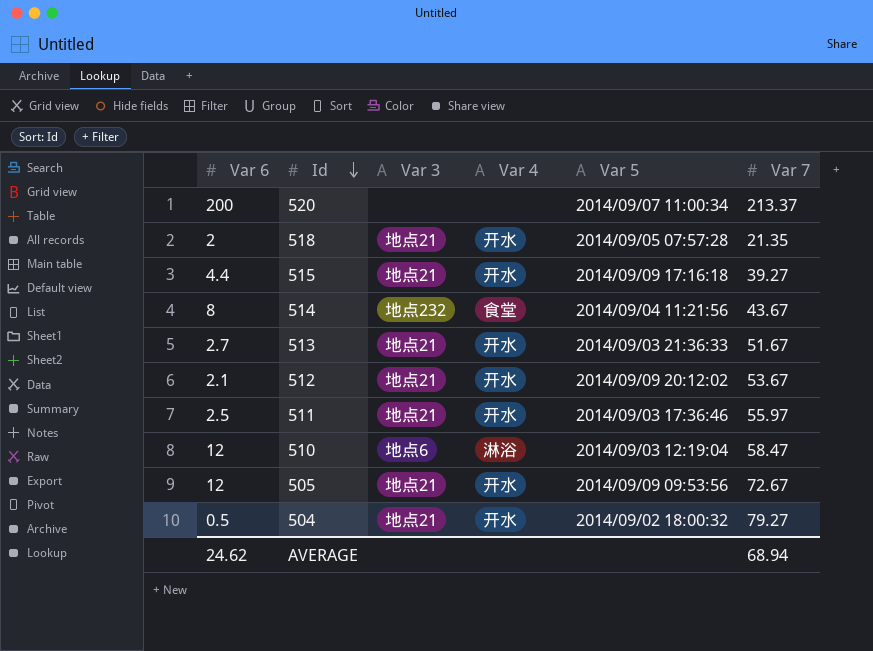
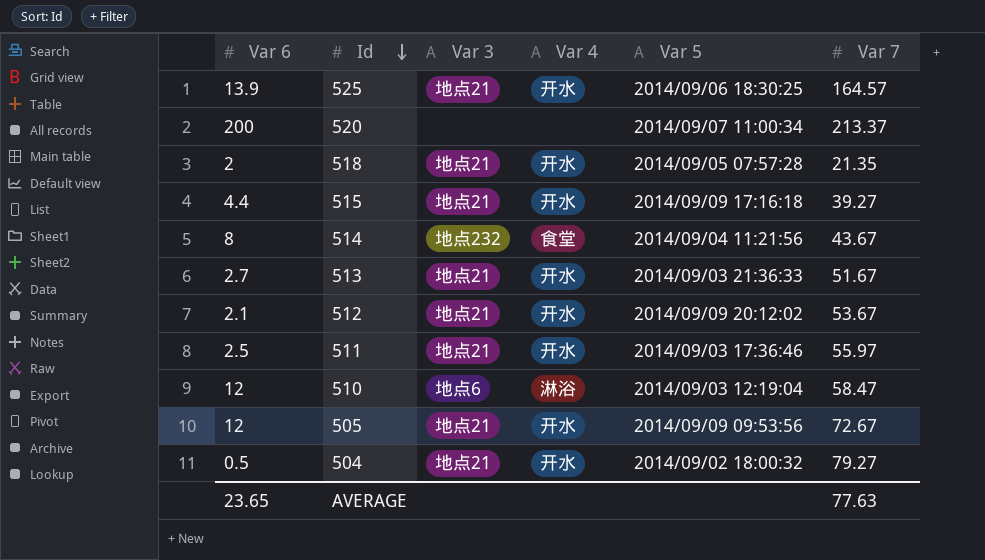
row 525: none -> 13.9 | 地点21 | 开水 | 2014/09/06 18:30:25 | 164.57
AVERAGE | Var 6: 24.62 -> 23.65
AVERAGE | Var 7: 68.94 -> 77.63

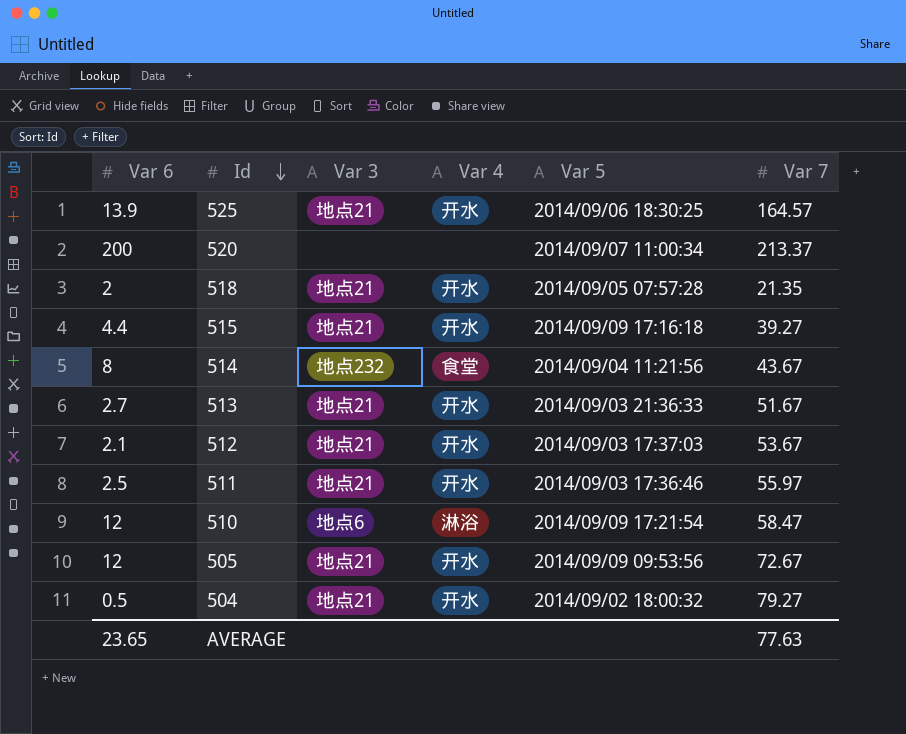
512 | Var 5: 2014/09/09 20:12:02 -> 2014/09/03 17:37:03
510 | Var 5: 2014/09/03 12:19:04 -> 2014/09/09 17:21:54

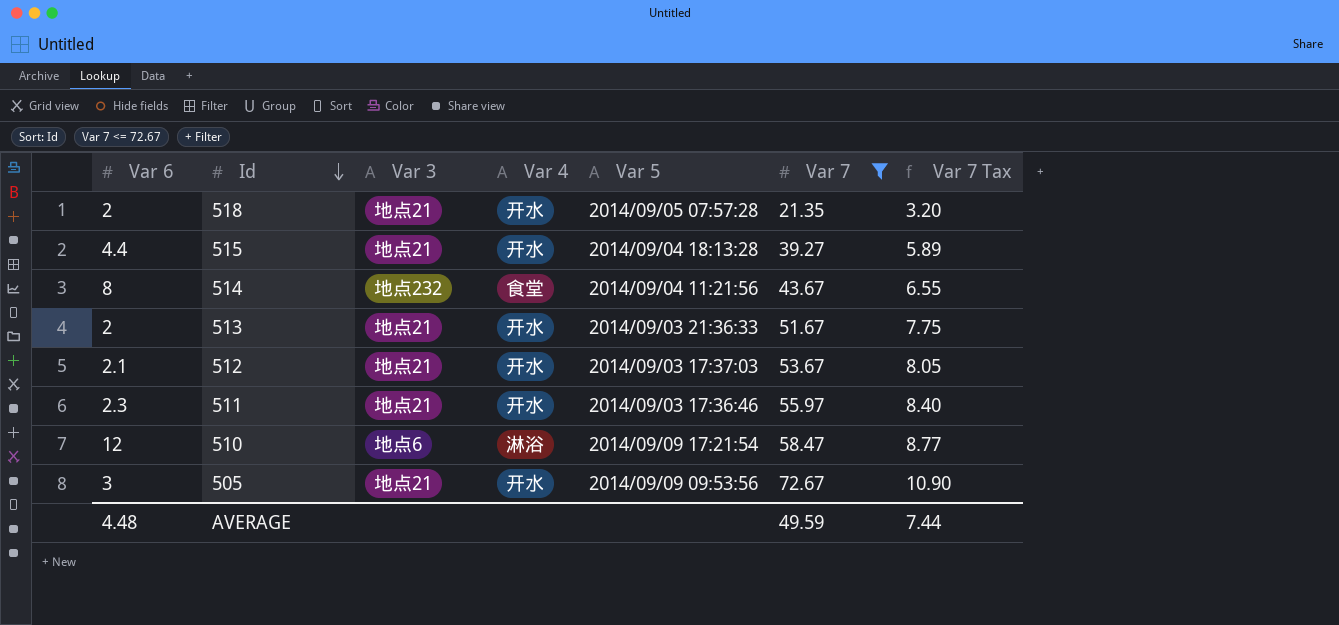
filter: none -> Var 7 <= 72.67
column Var 7 Tax | formula: none -> [Var 7] * 0.15
515 | Var 5: 2014/09/09 17:16:18 -> 2014/09/04 18:13:28
513 | Var 6: 2.7 -> 2
511 | Var 6: 2.5 -> 2.3
505 | Var 6: 12 -> 3
AVERAGE | Var 6: 23.65 -> 4.48
AVERAGE | Var 7: 77.63 -> 49.59

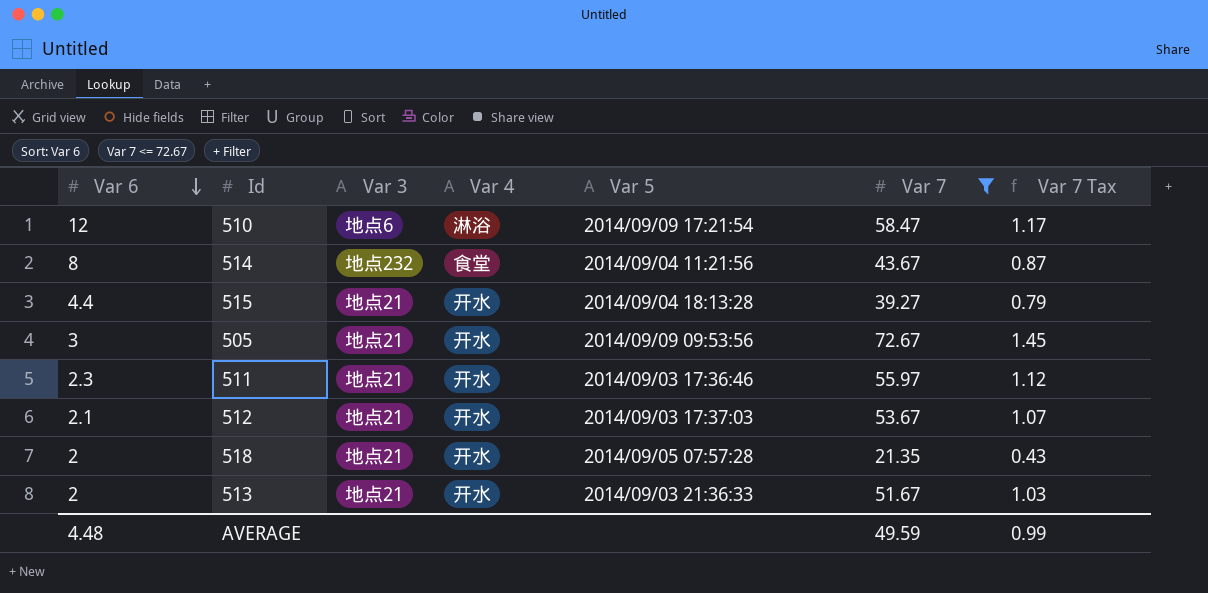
row order: Id descending -> Var 6 descending
column Var 7 Tax | formula: [Var 7] * 0.15 -> [Var 7] * 0.02
AVERAGE | Var 7 Tax: 7.44 -> 0.99

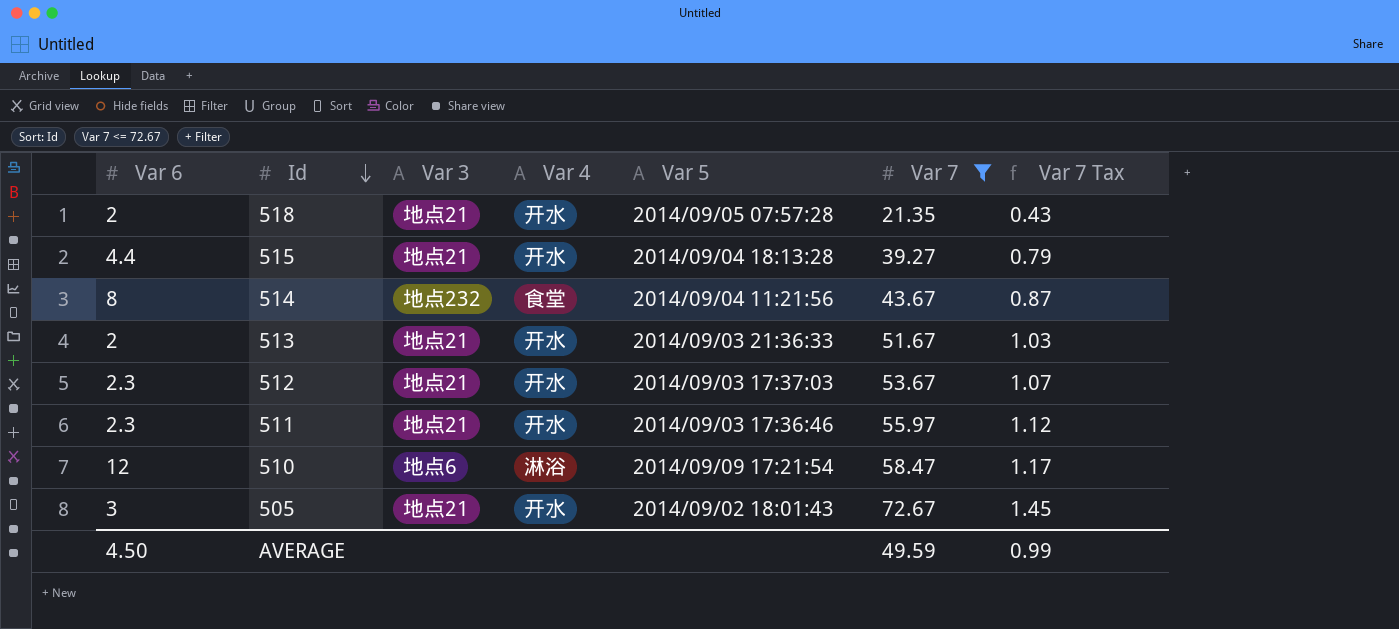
row order: Var 6 descending -> Id descending
512 | Var 6: 2.1 -> 2.3
505 | Var 5: 2014/09/09 09:53:56 -> 2014/09/02 18:01:43
AVERAGE | Var 6: 4.48 -> 4.50

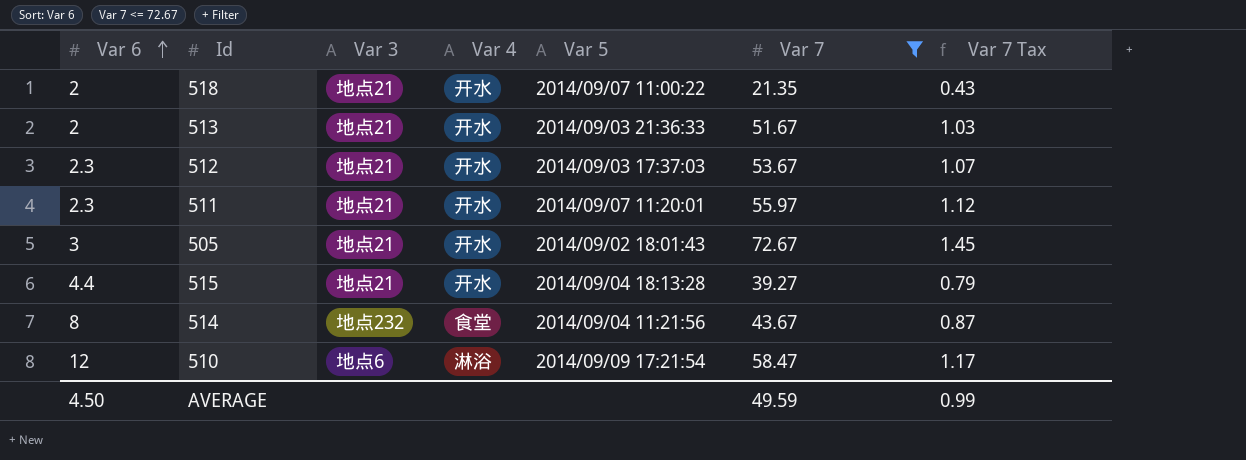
row order: Id descending -> Var 6 ascending
518 | Var 5: 2014/09/05 07:57:28 -> 2014/09/07 11:00:22
511 | Var 5: 2014/09/03 17:36:46 -> 2014/09/07 11:20:01

